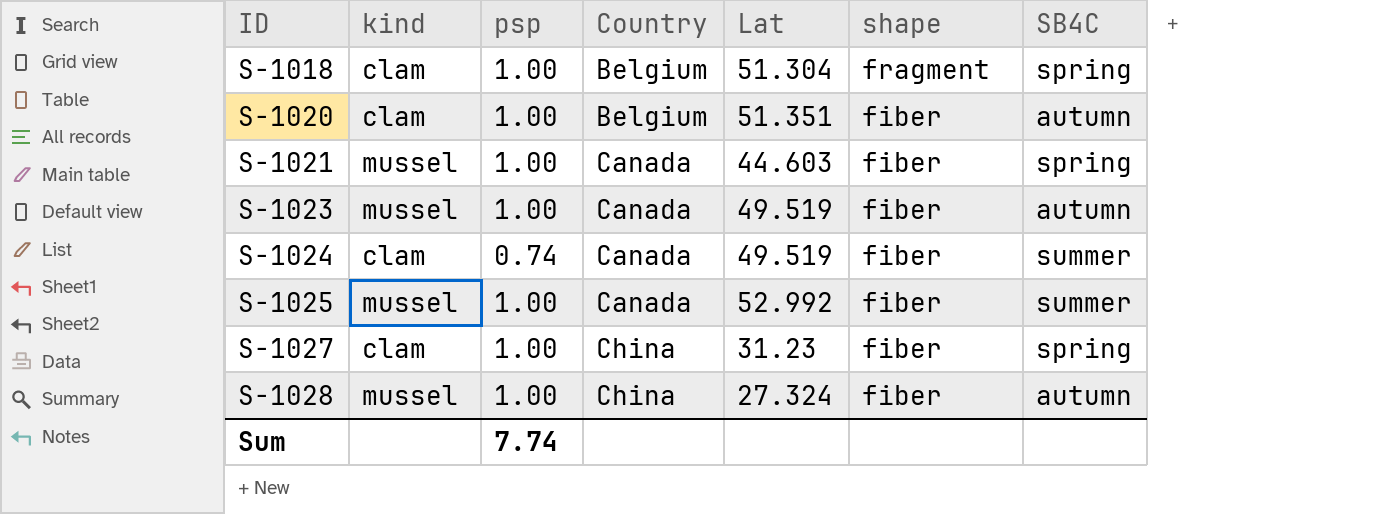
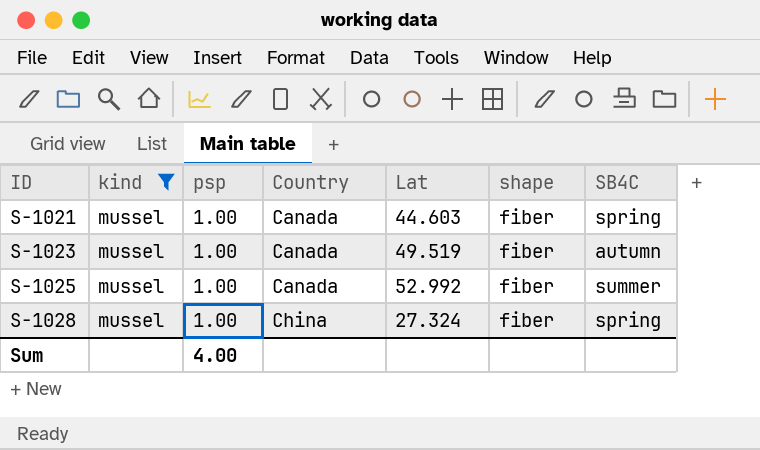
filter: none -> kind = mussel
S-1028 | SB4C: autumn -> spring
Sum | psp: 7.74 -> 4.00

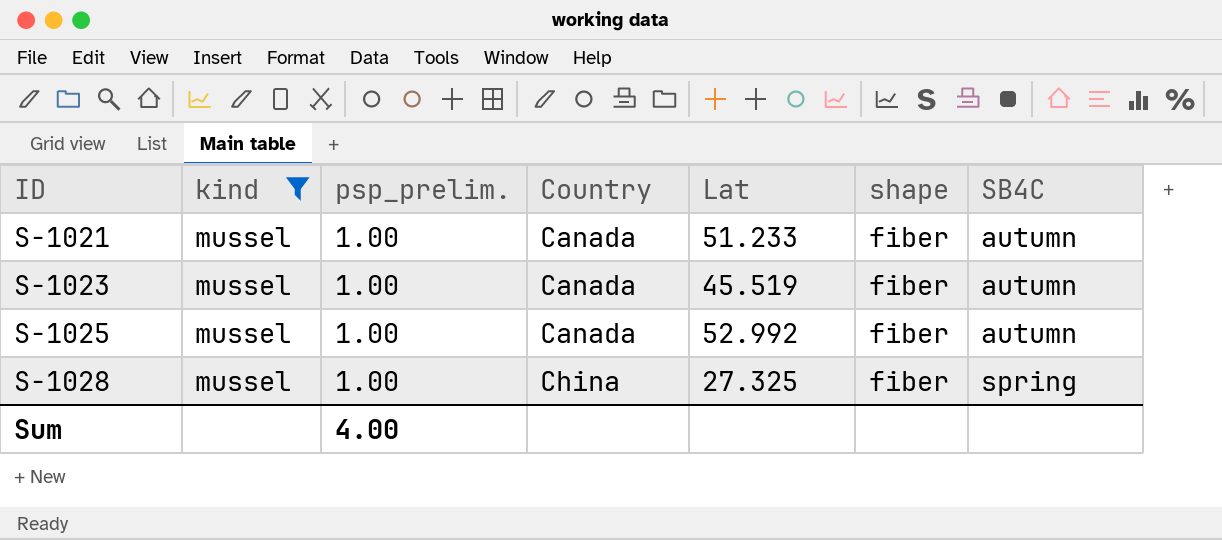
column name: psp -> psp_prelim.
S-1021 | Lat: 44.603 -> 51.233
S-1021 | SB4C: spring -> autumn
S-1023 | Lat: 49.519 -> 45.519
S-1025 | SB4C: summer -> autumn
S-1028 | Lat: 27.324 -> 27.325

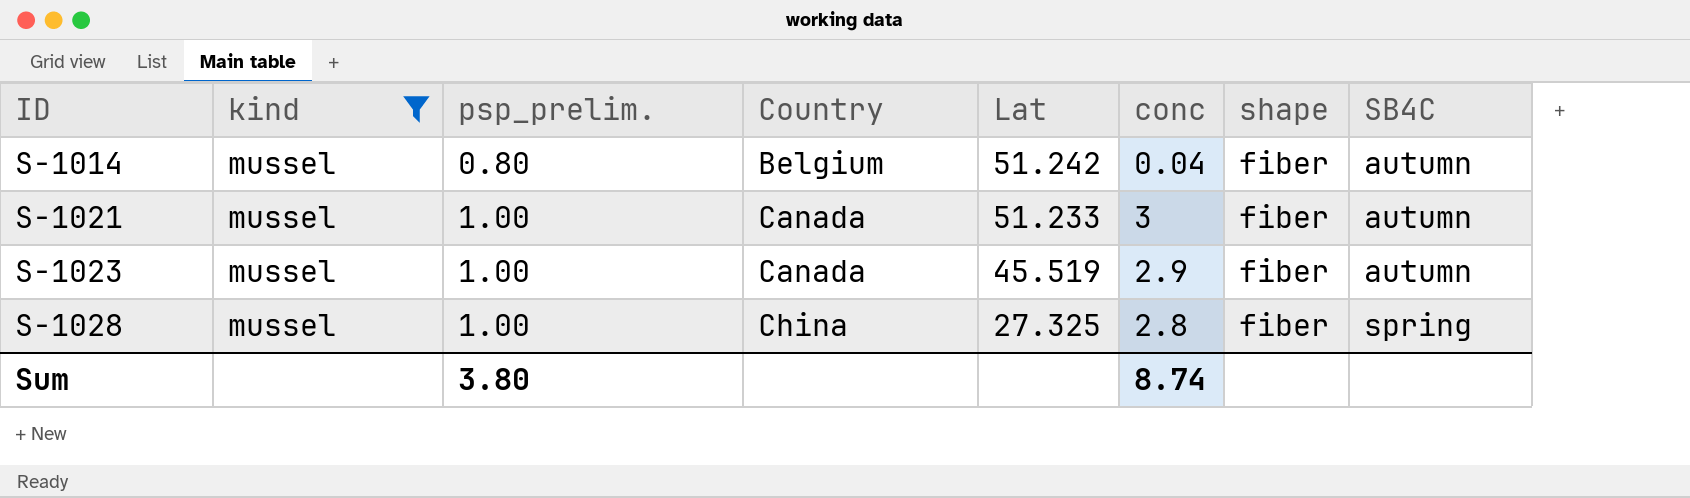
column conc | position: none -> 6
row S-1025: mussel | 1.00 | Canada | 52.992 | fiber | autumn -> none
row S-1014: none -> mussel | 0.80 | Belgium | 51.242 | 0.04 | fiber | autumn
Sum | psp_prelim.: 4.00 -> 3.80

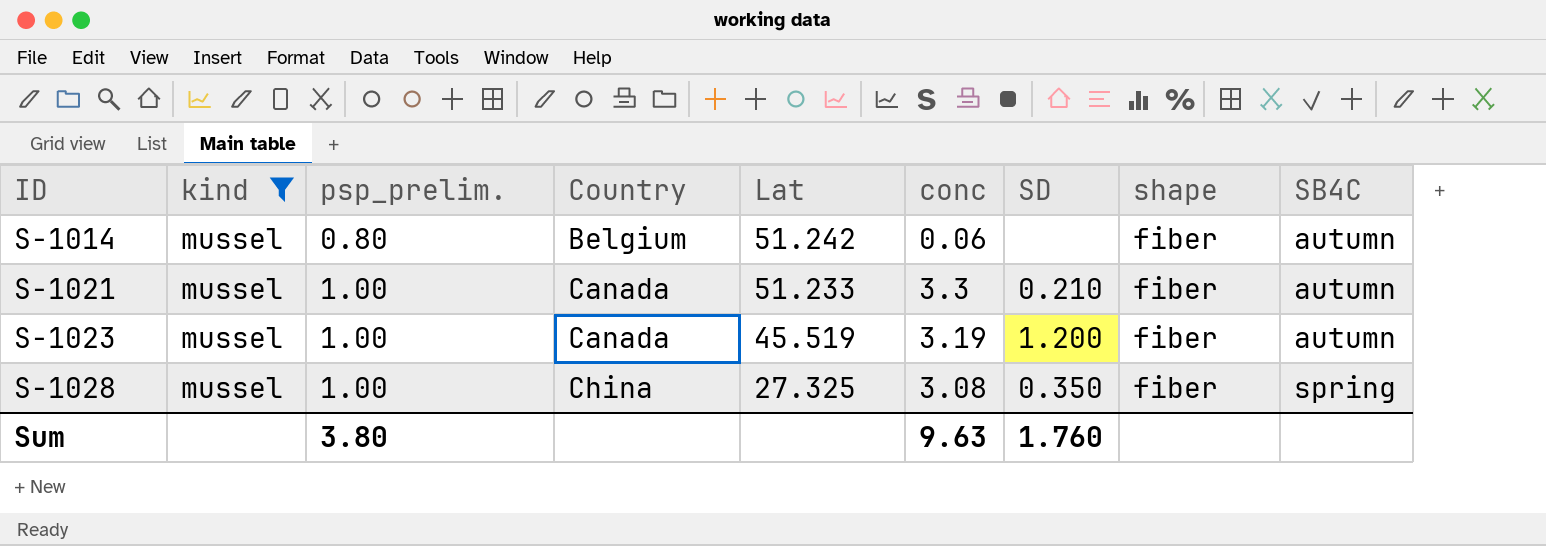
column SD | position: none -> 7
S-1014 | conc: 0.04 -> 0.06
S-1021 | conc: 3 -> 3.3
S-1023 | conc: 2.9 -> 3.19
S-1028 | conc: 2.8 -> 3.08
Sum | conc: 8.74 -> 9.63

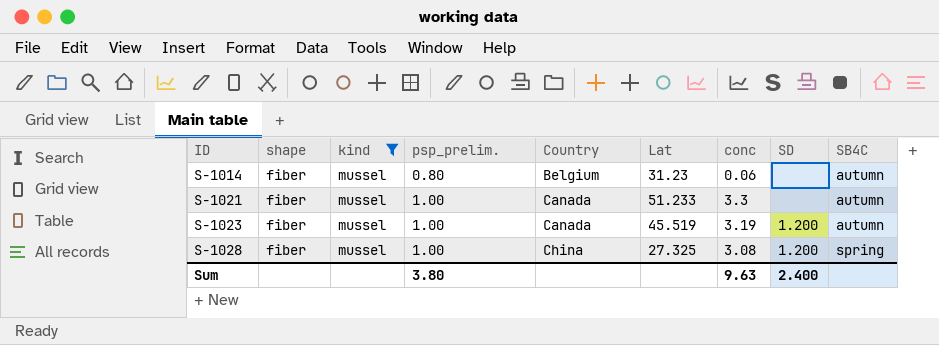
column shape | position: 8 -> 2
S-1014 | Lat: 51.242 -> 31.23
S-1021 | SD: 0.210 -> none
S-1028 | SD: 0.350 -> 1.200
Sum | SD: 1.760 -> 2.400

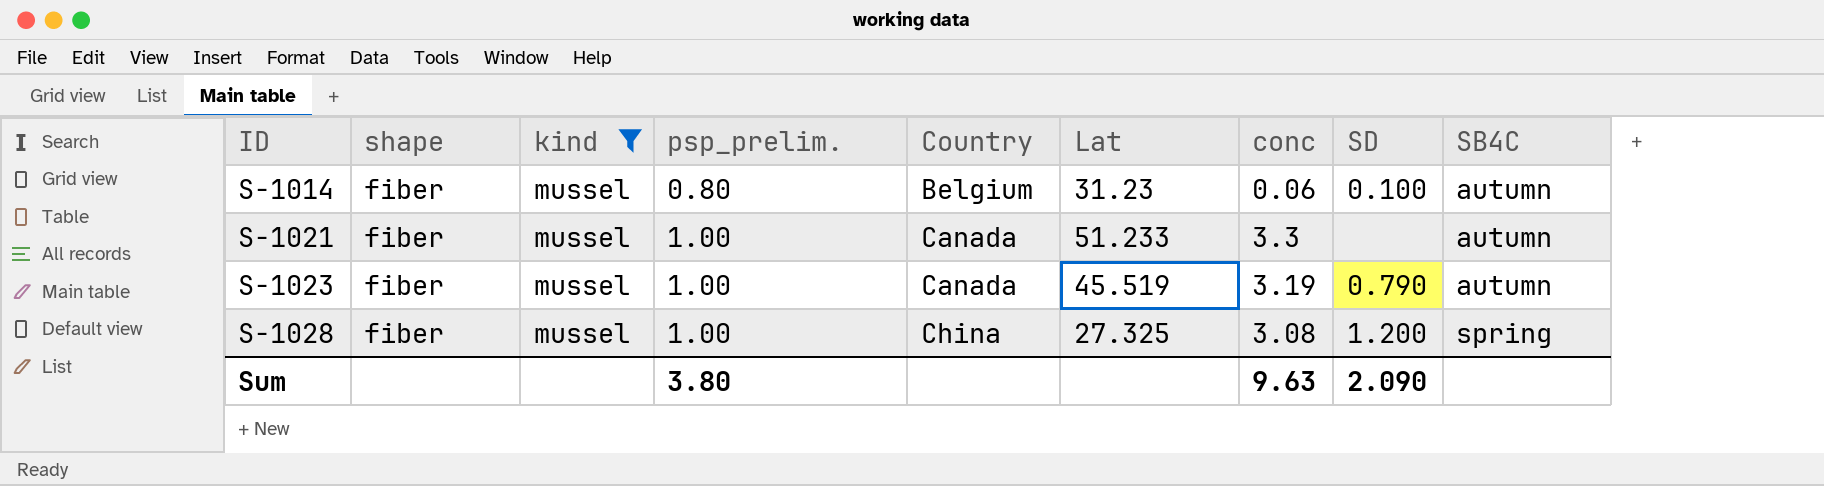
S-1014 | SD: none -> 0.100
S-1023 | SD: 1.200 -> 0.790
Sum | SD: 2.400 -> 2.090

